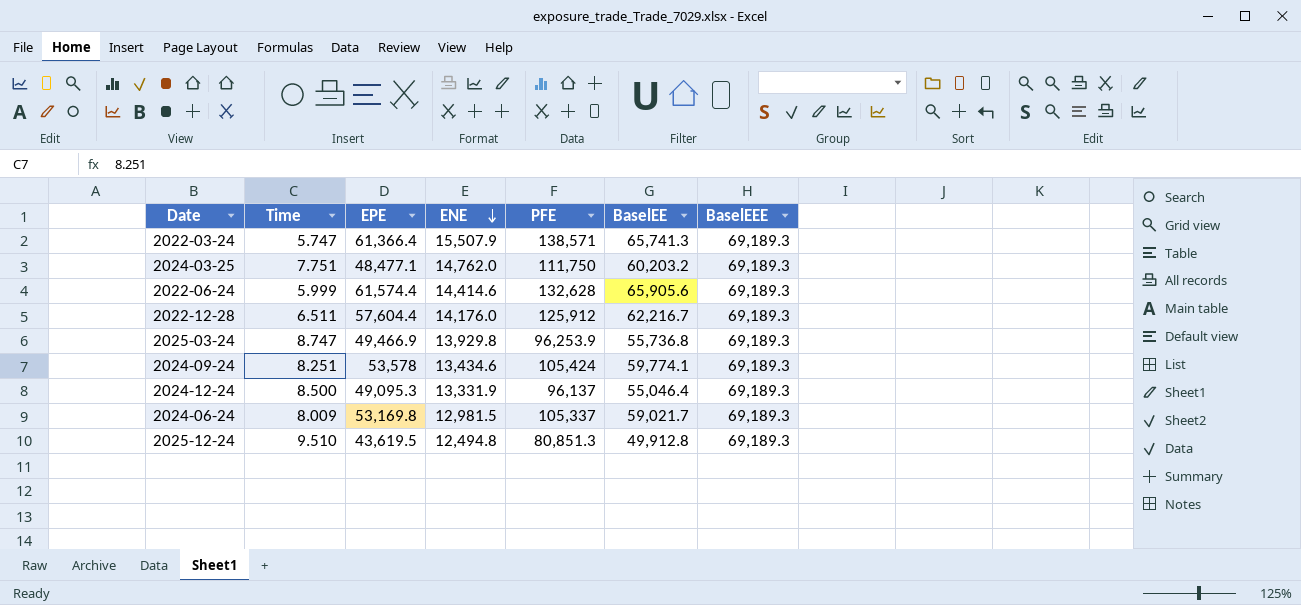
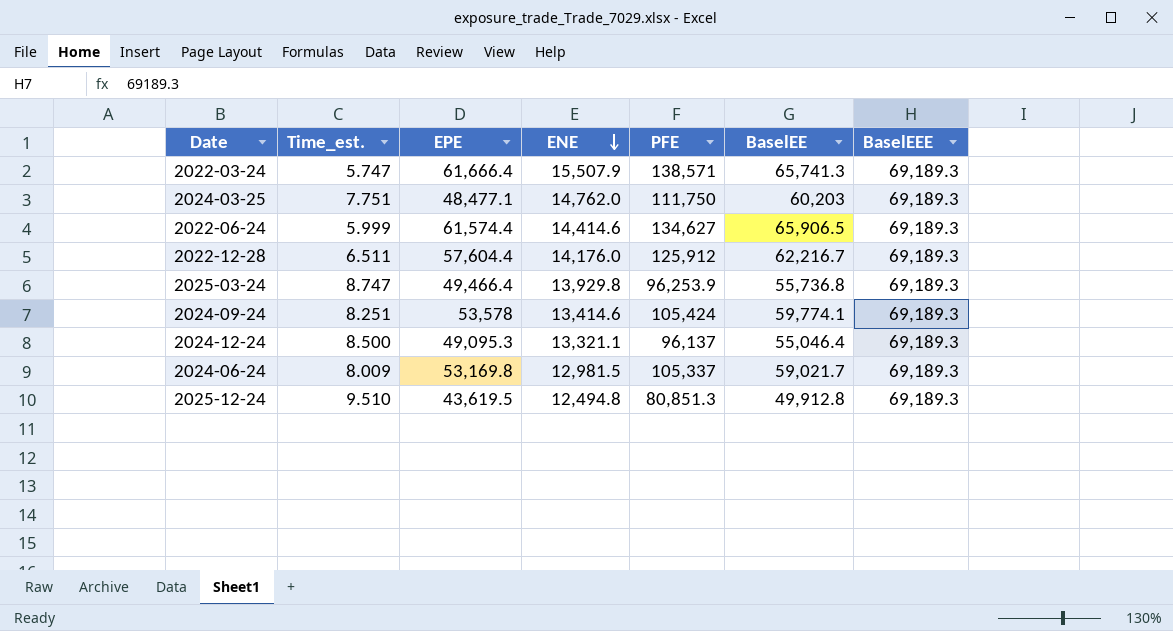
column name: Time -> Time_est.
2022-03-24 | EPE: 61,366.4 -> 61,666.4
2024-03-25 | BaselEE: 60,203.2 -> 60,203
2022-06-24 | PFE: 132,628 -> 134,627
2022-06-24 | BaselEE: 65,905.6 -> 65,906.5
2025-03-24 | EPE: 49,466.9 -> 49,466.4
2024-09-24 | ENE: 13,434.6 -> 13,414.6
2024-12-24 | ENE: 13,331.9 -> 13,321.1

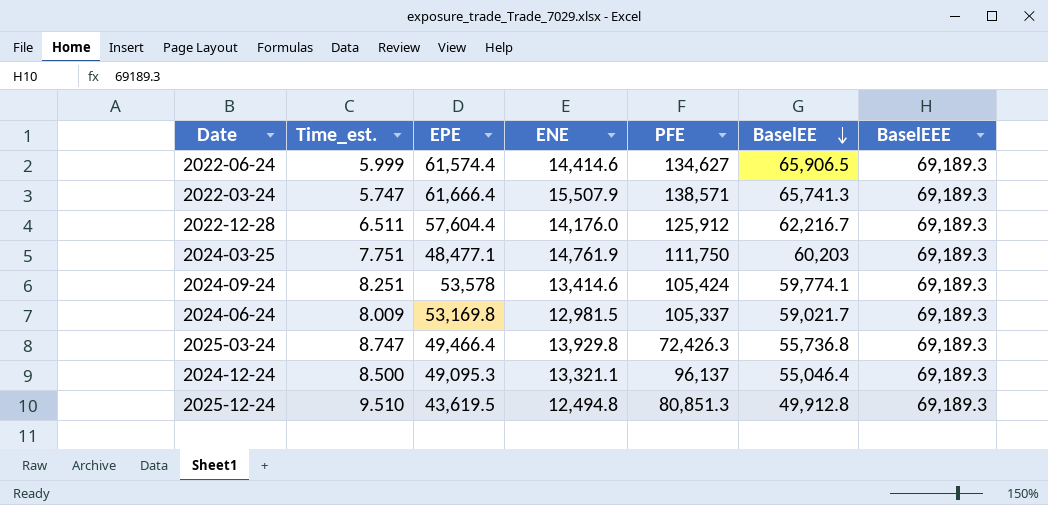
row order: ENE descending -> BaselEE descending
2024-03-25 | ENE: 14,762.0 -> 14,761.9
2025-03-24 | PFE: 96,253.9 -> 72,426.3

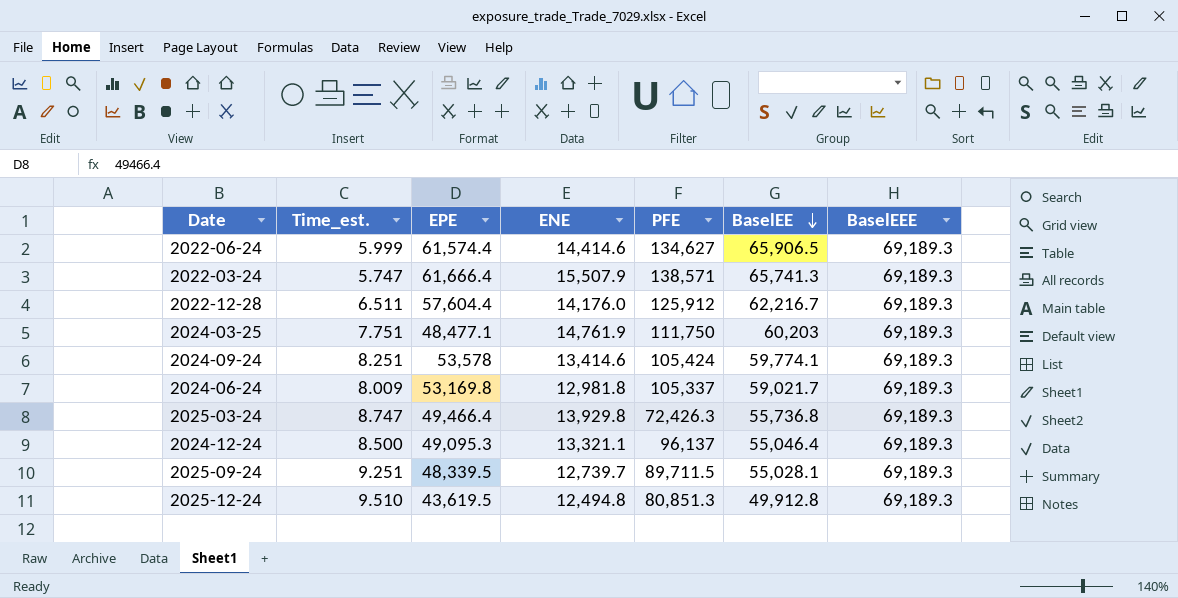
2024-06-24 | ENE: 12,981.5 -> 12,981.8
row 2025-09-24: none -> 9.251 | 48,339.5 | 12,739.7 | 89,711.5 | 55,028.1 | 69,189.3

